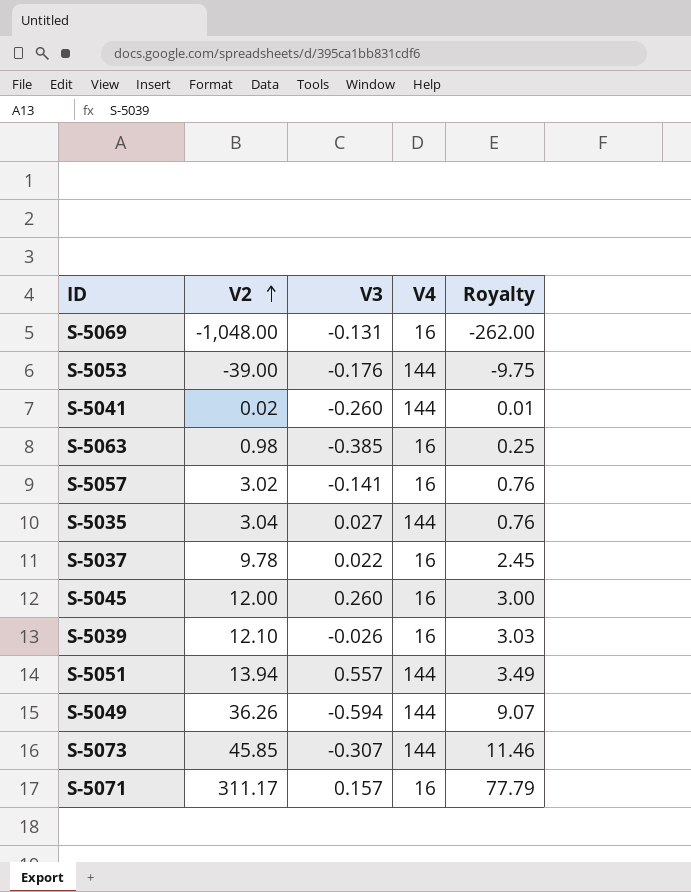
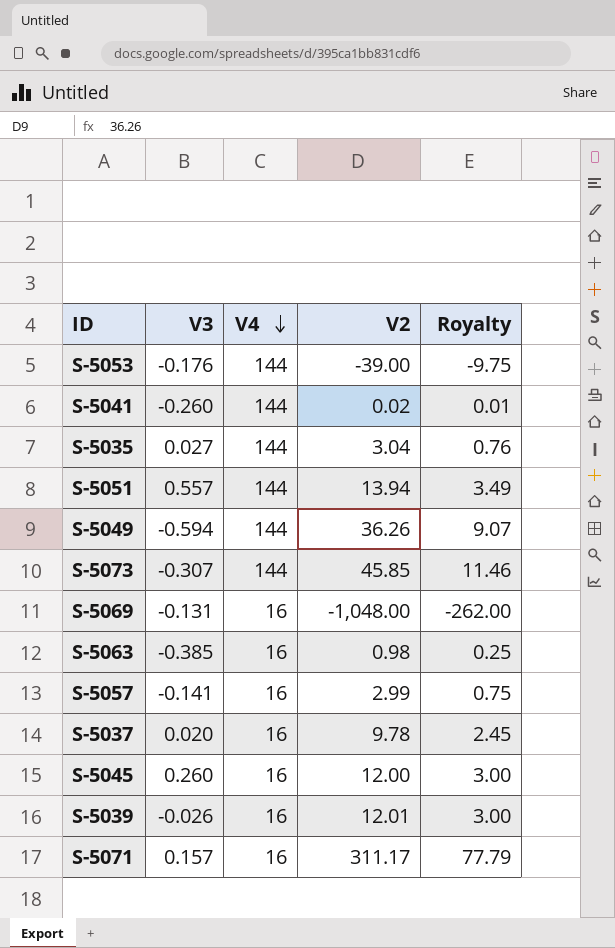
row order: V2 ascending -> V4 descending
column V2 | position: 2 -> 4
S-5057 | V2: 3.02 -> 2.99
S-5057 | Royalty: 0.76 -> 0.75
S-5037 | V3: 0.022 -> 0.020
S-5039 | V2: 12.10 -> 12.01
S-5039 | Royalty: 3.03 -> 3.00

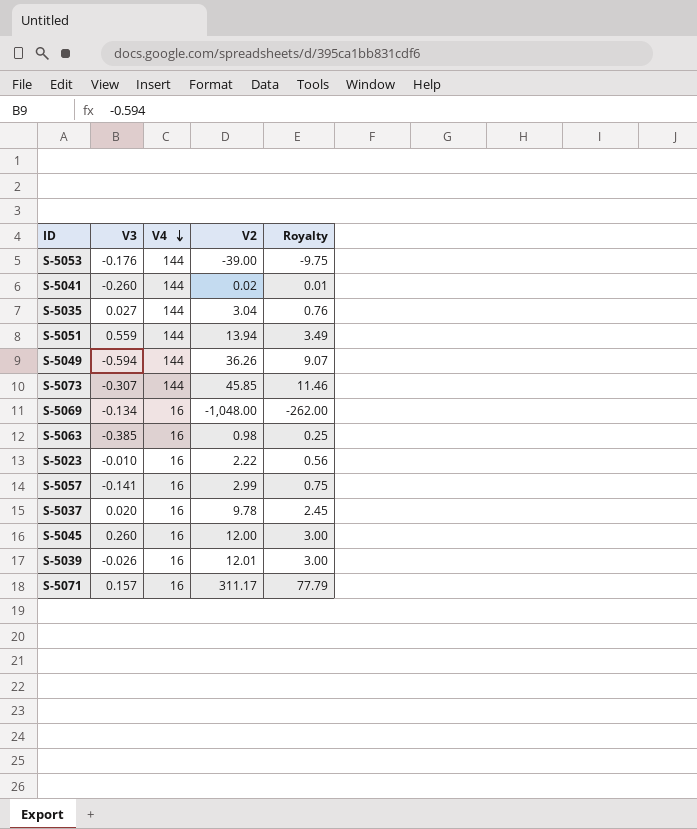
S-5051 | V3: 0.557 -> 0.559
S-5069 | V3: -0.131 -> -0.134
row S-5023: none -> -0.010 | 16 | 2.22 | 0.56

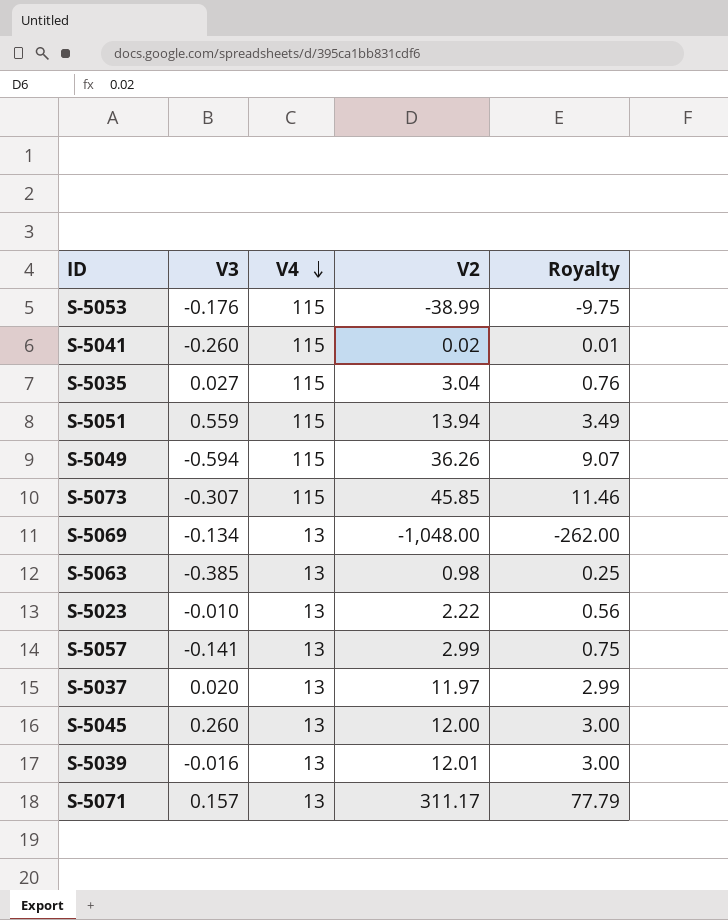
S-5053 | V4: 144 -> 115
S-5053 | V2: -39.00 -> -38.99
S-5041 | V4: 144 -> 115
S-5035 | V4: 144 -> 115
S-5051 | V4: 144 -> 115
S-5049 | V4: 144 -> 115
S-5073 | V4: 144 -> 115
S-5069 | V4: 16 -> 13
S-5063 | V4: 16 -> 13
S-5023 | V4: 16 -> 13
S-5057 | V4: 16 -> 13
S-5037 | V4: 16 -> 13
S-5037 | V2: 9.78 -> 11.97
S-5037 | Royalty: 2.45 -> 2.99
S-5045 | V4: 16 -> 13
S-5039 | V3: -0.026 -> -0.016
S-5039 | V4: 16 -> 13
S-5071 | V4: 16 -> 13

